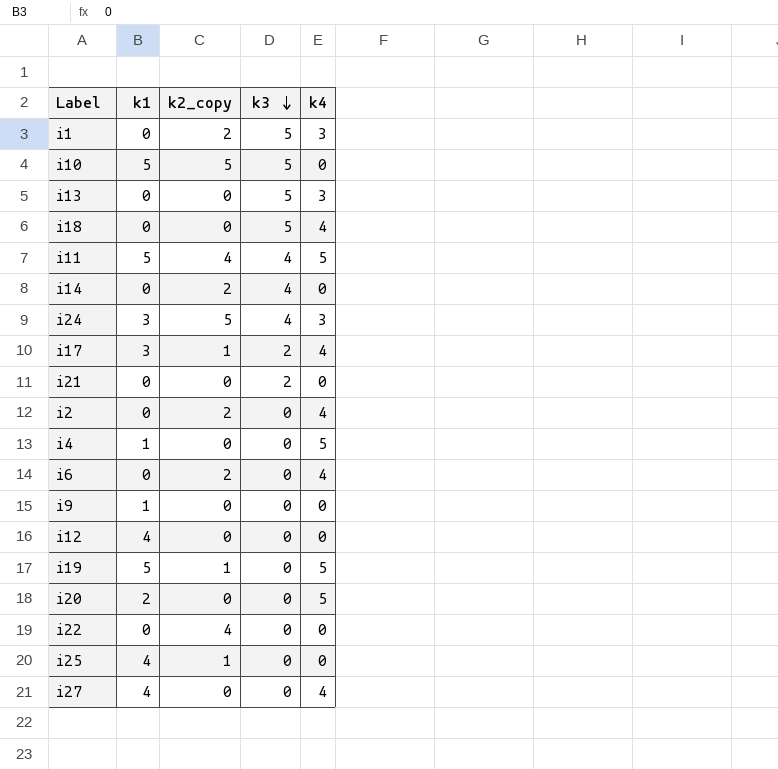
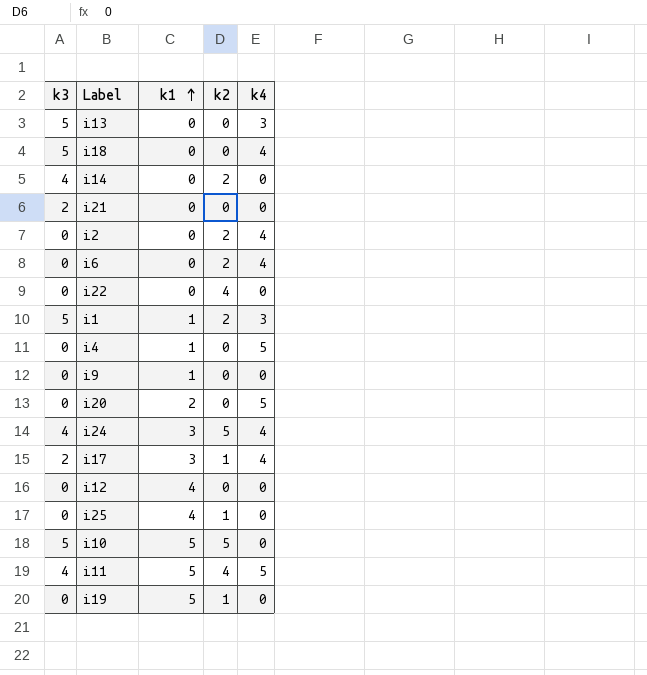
row order: k3 descending -> k1 ascending
column k3 | position: 4 -> 1
column name: k2_copy -> k2
row i27: 4 | 0 | 0 | 4 -> none
i1 | k1: 0 -> 1
i24 | k4: 3 -> 4
i19 | k4: 5 -> 0

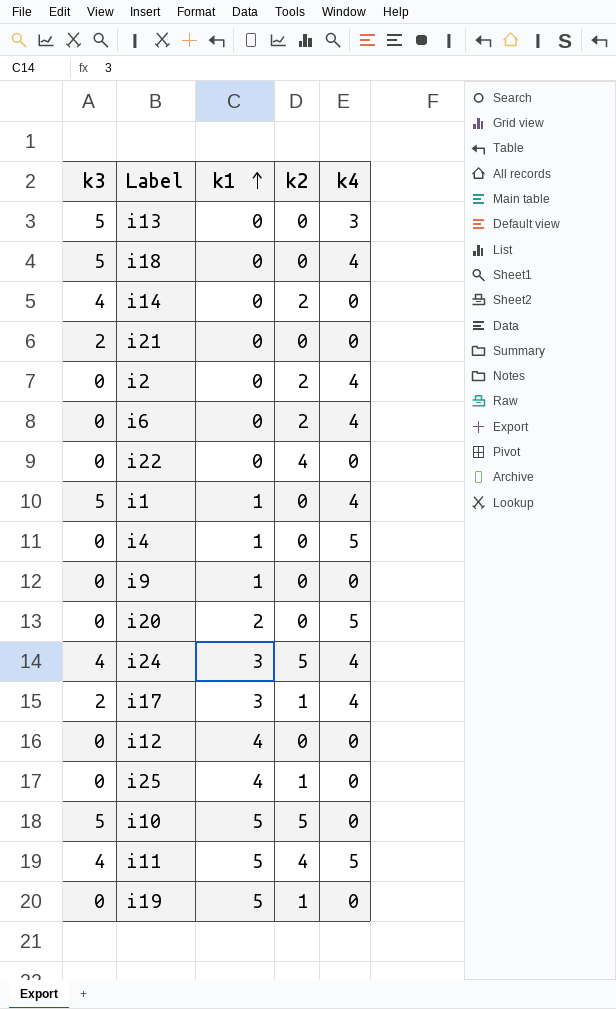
i1 | k2: 2 -> 0
i1 | k4: 3 -> 4

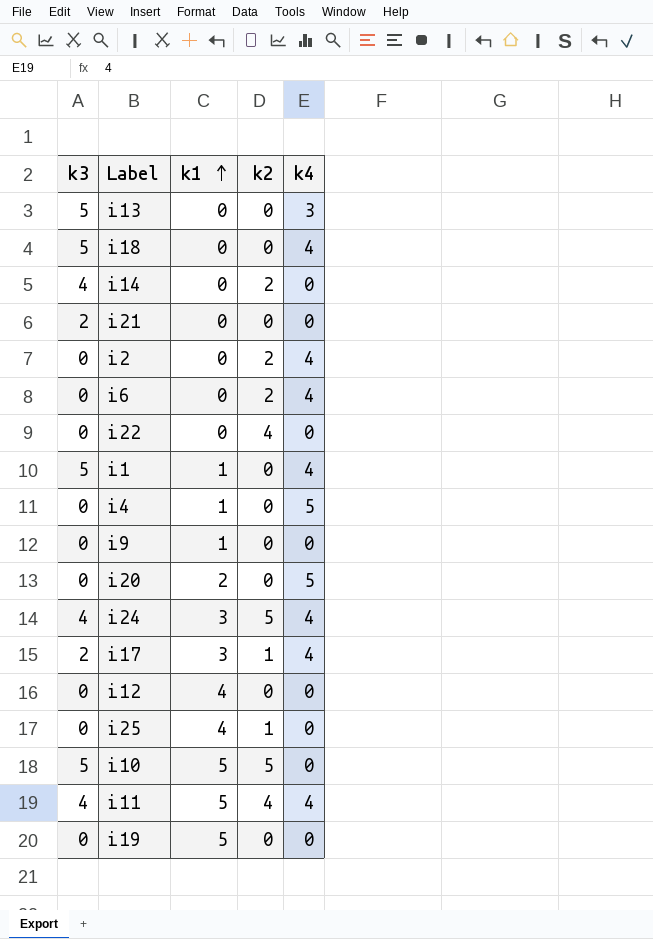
i11 | k4: 5 -> 4
i19 | k2: 1 -> 0

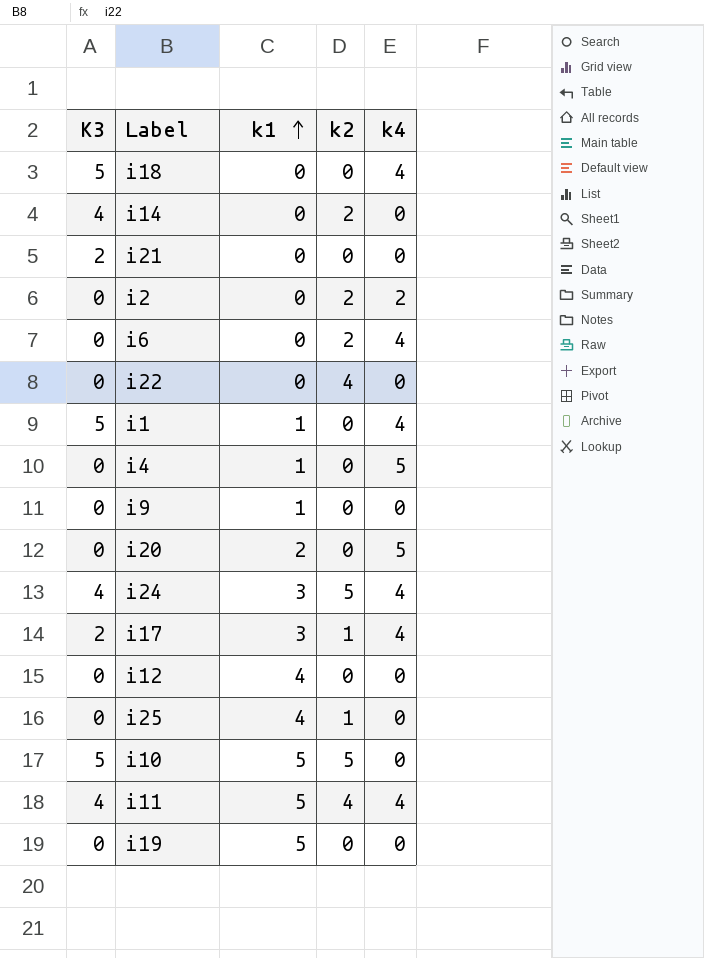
column name: k3 -> K3
row i13: 5 | 0 | 0 | 3 -> none
i2 | k4: 4 -> 2

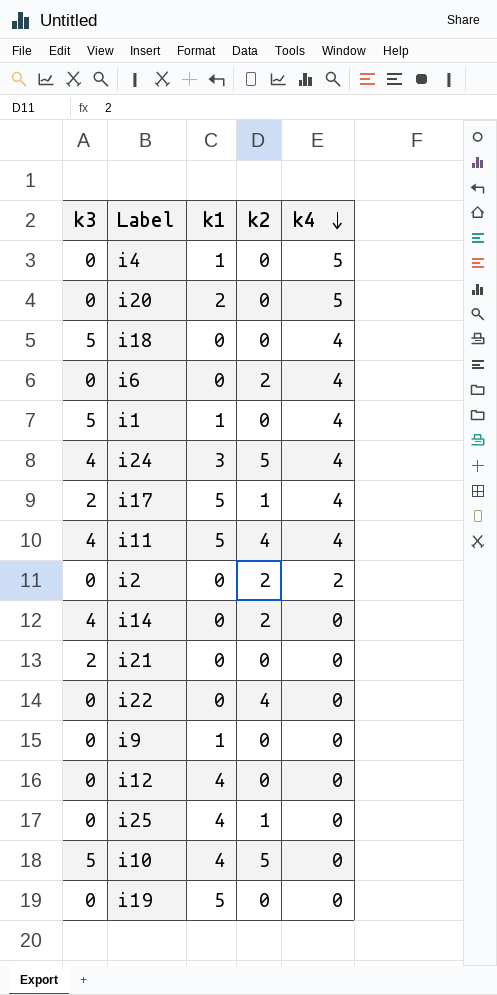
row order: k1 ascending -> k4 descending
column name: K3 -> k3
i17 | k1: 3 -> 5
i10 | k1: 5 -> 4

